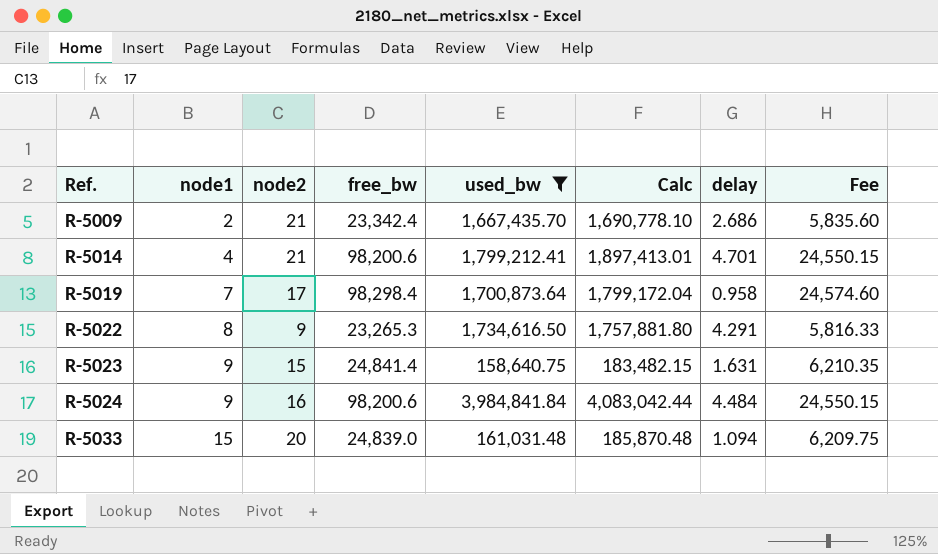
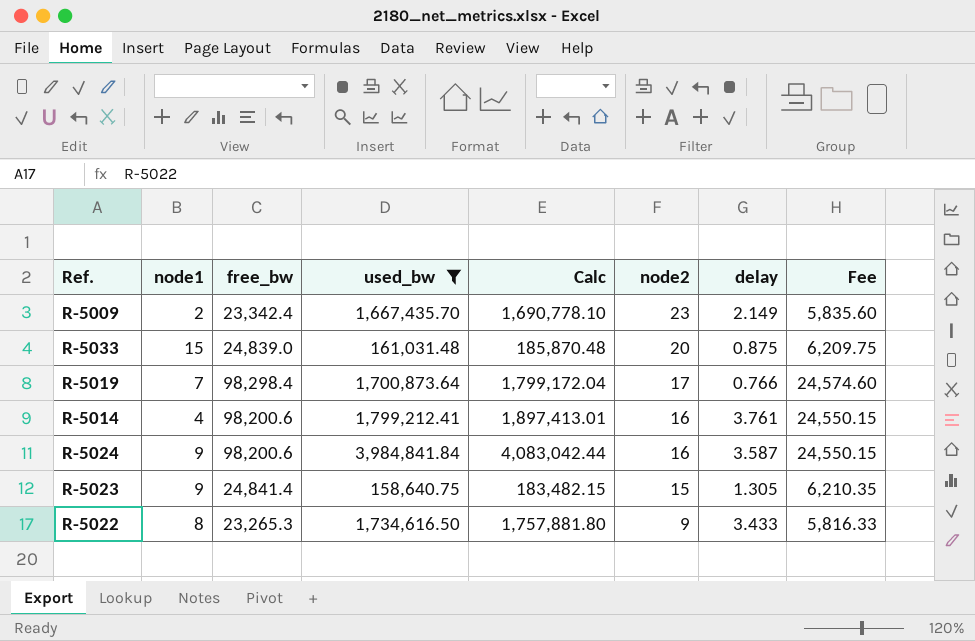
row order: Ref. ascending -> node2 descending
column node2 | position: 3 -> 6
R-5009 | node2: 21 -> 23
R-5009 | delay: 2.686 -> 2.149
R-5033 | delay: 1.094 -> 0.875
R-5019 | delay: 0.958 -> 0.766
R-5014 | node2: 21 -> 16
R-5014 | delay: 4.701 -> 3.761
R-5024 | delay: 4.484 -> 3.587
R-5023 | delay: 1.631 -> 1.305
R-5022 | delay: 4.291 -> 3.433

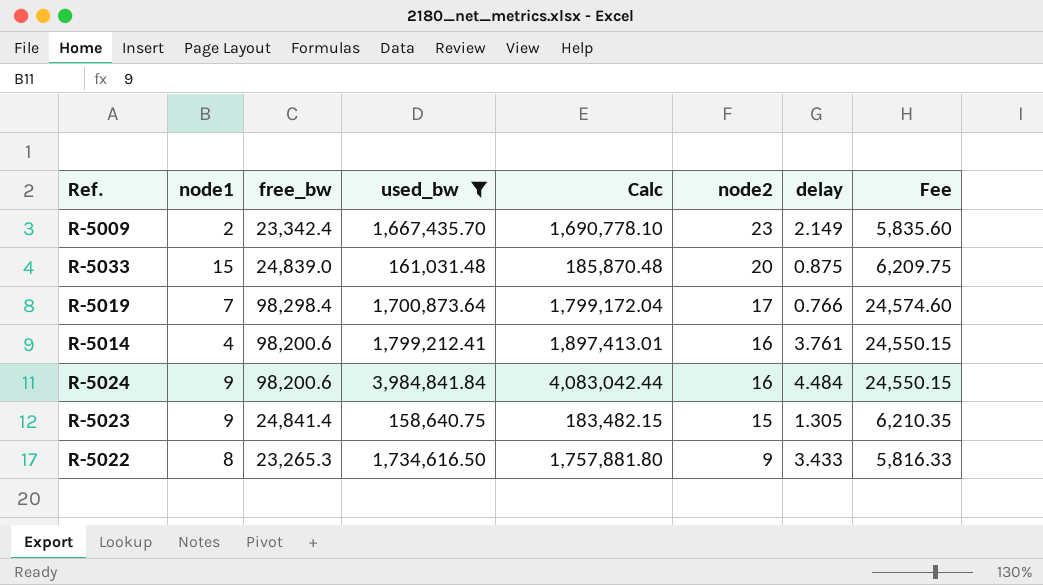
R-5024 | delay: 3.587 -> 4.484

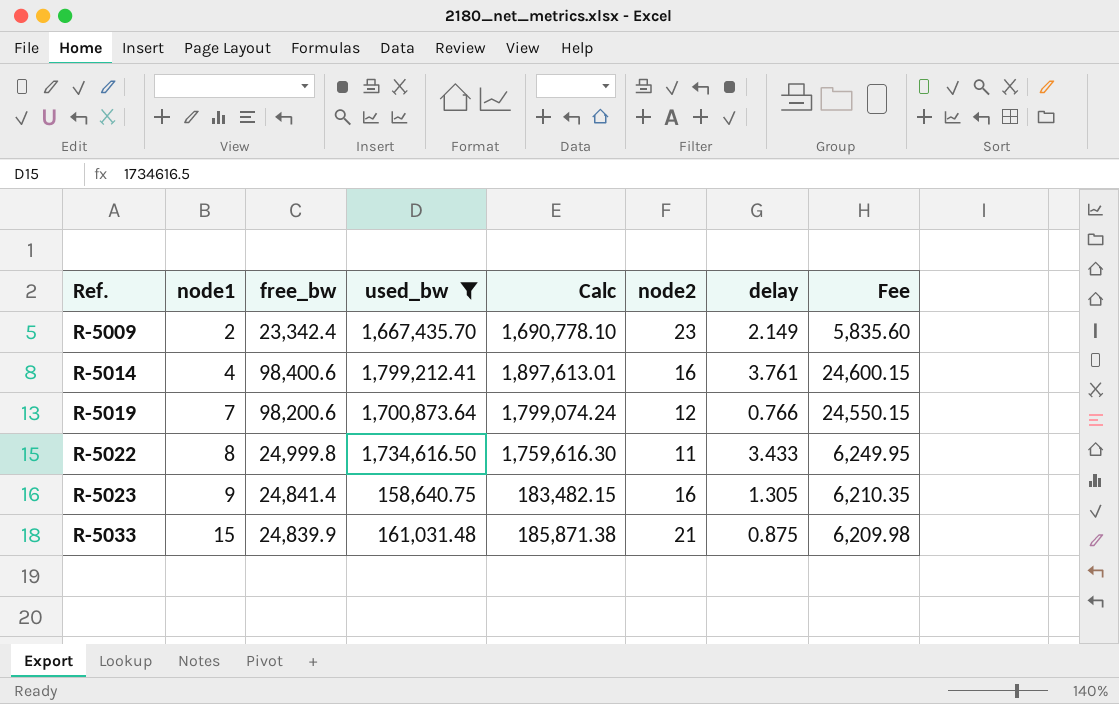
row order: node2 descending -> Ref. ascending
row R-5024: 9 | 98,200.6 | 3,984,841.84 | 4,083,042.44 | 16 | 4.484 | 24,550.15 -> none
R-5014 | free_bw: 98,200.6 -> 98,400.6
R-5014 | Calc: 1,897,413.01 -> 1,897,613.01
R-5014 | Fee: 24,550.15 -> 24,600.15
R-5019 | free_bw: 98,298.4 -> 98,200.6
R-5019 | Calc: 1,799,172.04 -> 1,799,074.24
R-5019 | node2: 17 -> 12
R-5019 | Fee: 24,574.60 -> 24,550.15
R-5022 | free_bw: 23,265.3 -> 24,999.8
R-5022 | Calc: 1,757,881.80 -> 1,759,616.30
R-5022 | node2: 9 -> 11
R-5022 | Fee: 5,816.33 -> 6,249.95
R-5023 | node2: 15 -> 16
R-5033 | free_bw: 24,839.0 -> 24,839.9
R-5033 | Calc: 185,870.48 -> 185,871.38
R-5033 | node2: 20 -> 21
R-5033 | Fee: 6,209.75 -> 6,209.98

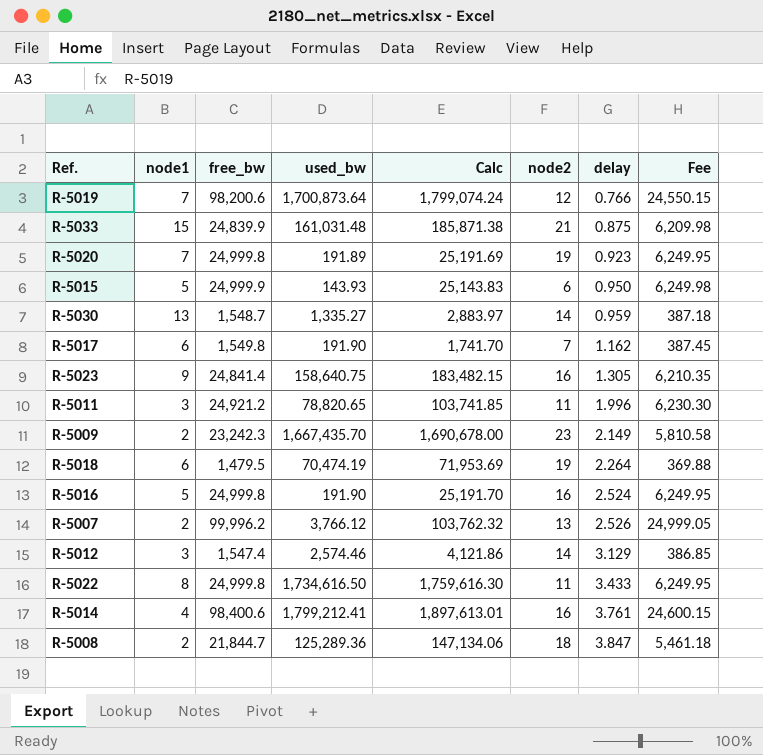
filter: used_bw >= 158,640.75 -> none
row order: Ref. ascending -> delay ascending
R-5009 | free_bw: 23,342.4 -> 23,242.3
R-5009 | Calc: 1,690,778.10 -> 1,690,678.00
R-5009 | Fee: 5,835.60 -> 5,810.58

